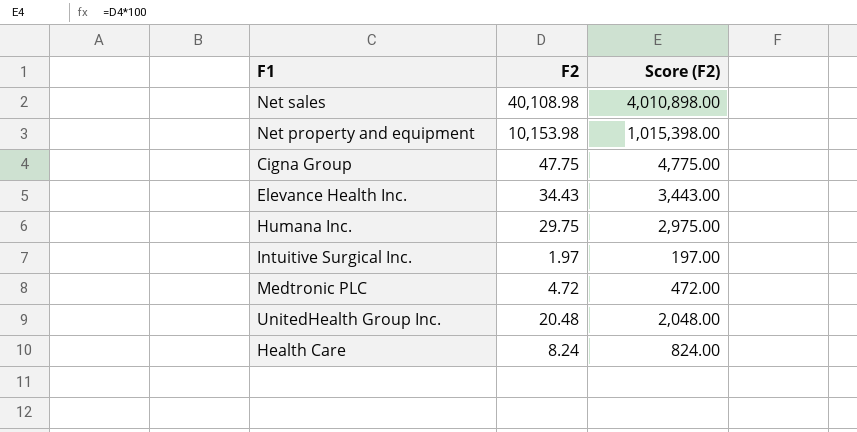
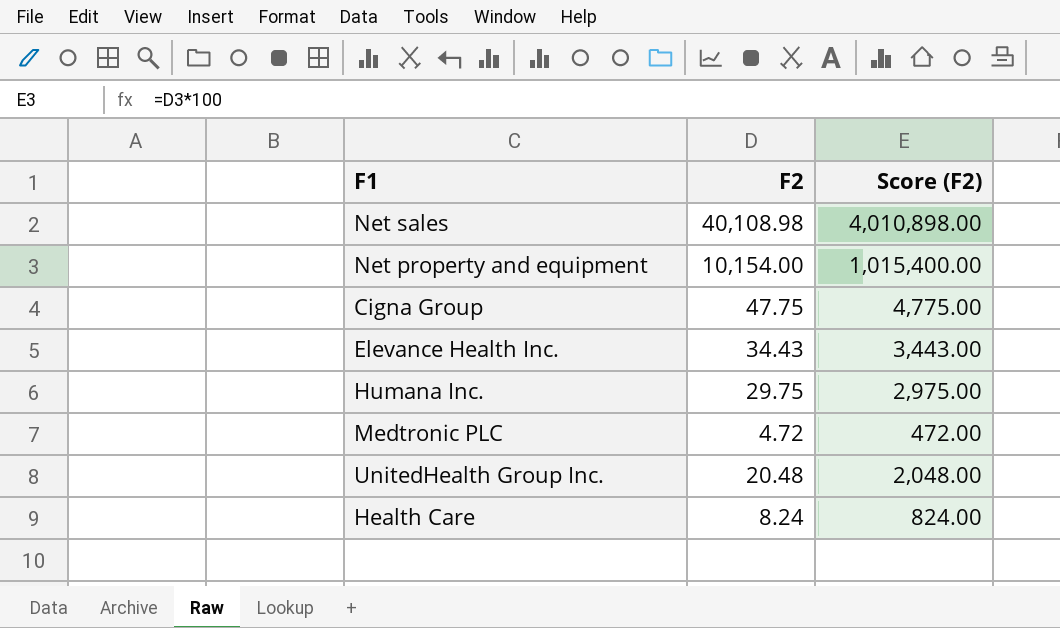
row Intuitive Surgical Inc.: 1.97 | 197.00 -> none
Net property and equipment | F2: 10,153.98 -> 10,154.00
Net property and equipment | Score (F2): 1,015,398.00 -> 1,015,400.00

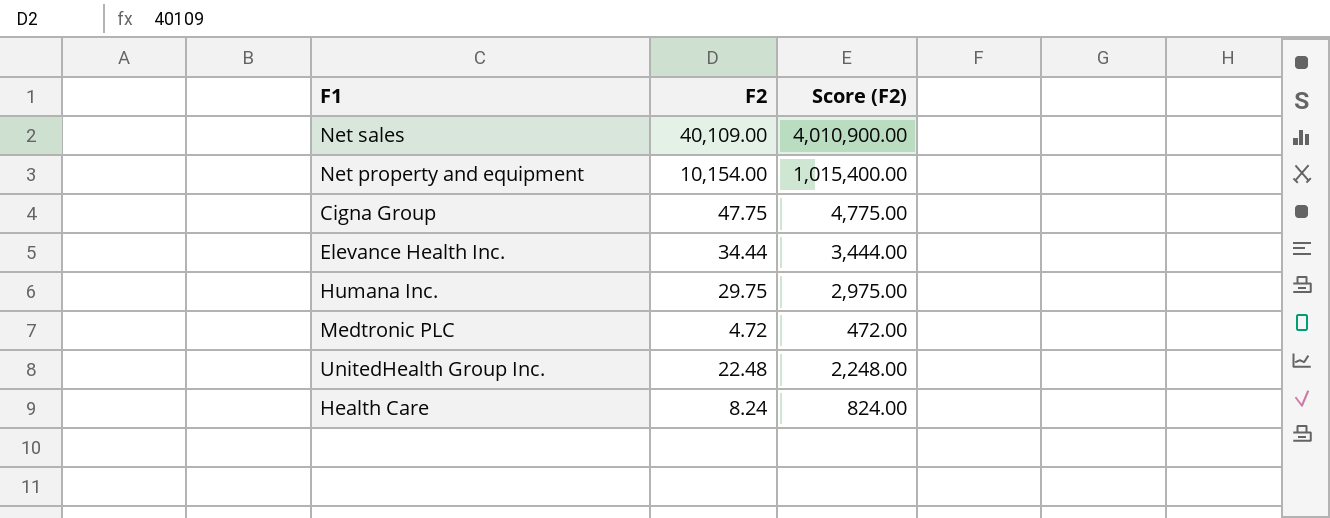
Net sales | F2: 40,108.98 -> 40,109.00
Net sales | Score (F2): 4,010,898.00 -> 4,010,900.00
Elevance Health Inc. | F2: 34.43 -> 34.44
Elevance Health Inc. | Score (F2): 3,443.00 -> 3,444.00
UnitedHealth Group Inc. | F2: 20.48 -> 22.48
UnitedHealth Group Inc. | Score (F2): 2,048.00 -> 2,248.00

